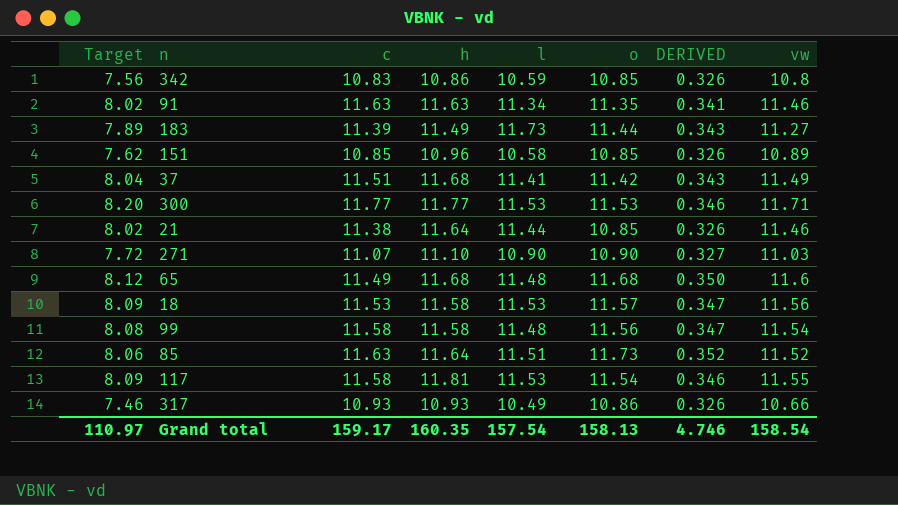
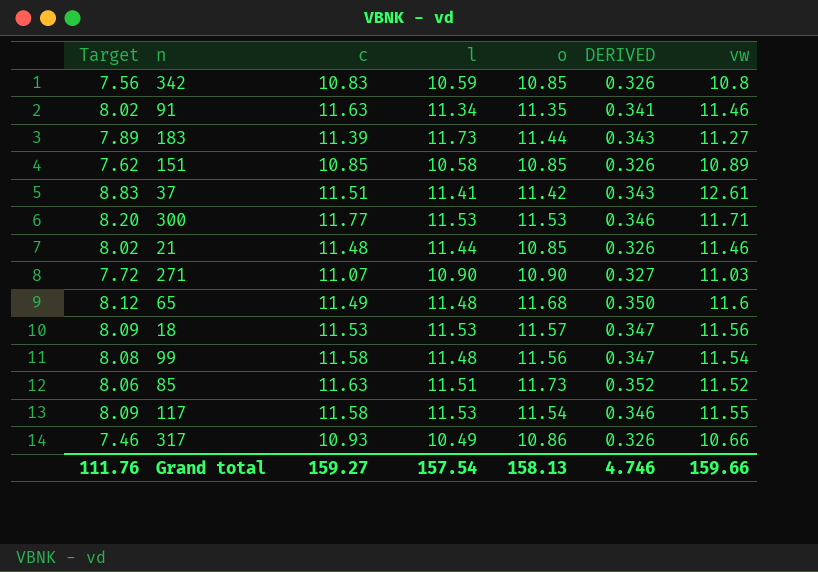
column h | position: 4 -> none
37 | Target: 8.04 -> 8.83
37 | vw: 11.49 -> 12.61
21 | c: 11.38 -> 11.48
Grand total | Target: 110.97 -> 111.76
Grand total | c: 159.17 -> 159.27
Grand total | vw: 158.54 -> 159.66

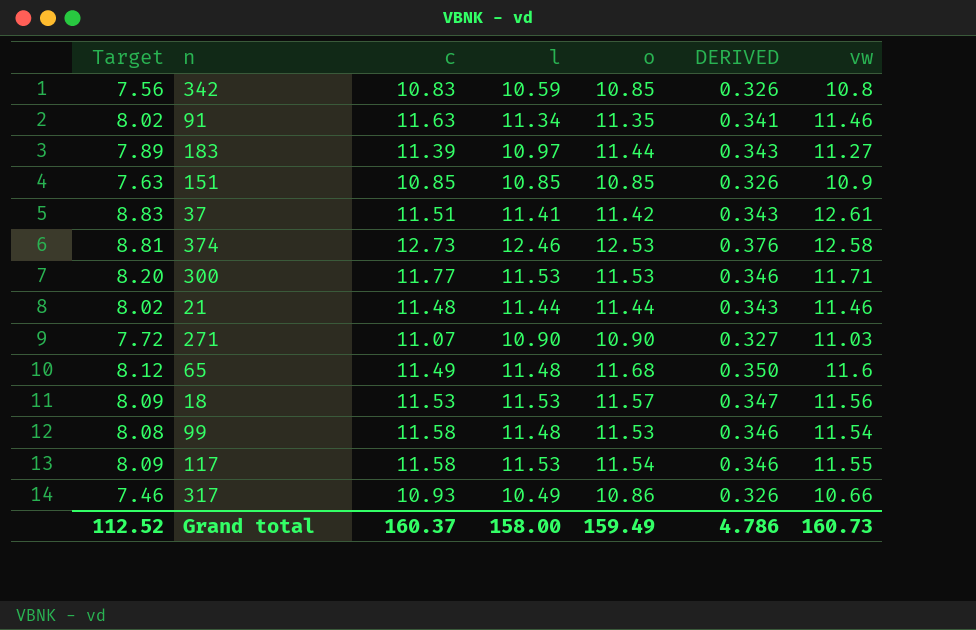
row 85: 8.06 | 11.63 | 11.51 | 11.73 | 0.352 | 11.52 -> none
183 | l: 11.73 -> 10.97
151 | Target: 7.62 -> 7.63
151 | l: 10.58 -> 10.85
151 | vw: 10.89 -> 10.9
row 374: none -> 8.81 | 12.73 | 12.46 | 12.53 | 0.376 | 12.58
21 | o: 10.85 -> 11.44
21 | DERIVED: 0.326 -> 0.343
99 | o: 11.56 -> 11.53
99 | DERIVED: 0.347 -> 0.346
Grand total | Target: 111.76 -> 112.52
Grand total | c: 159.27 -> 160.37
Grand total | l: 157.54 -> 158.00
Grand total | o: 158.13 -> 159.49
Grand total | DERIVED: 4.746 -> 4.786
Grand total | vw: 159.66 -> 160.73

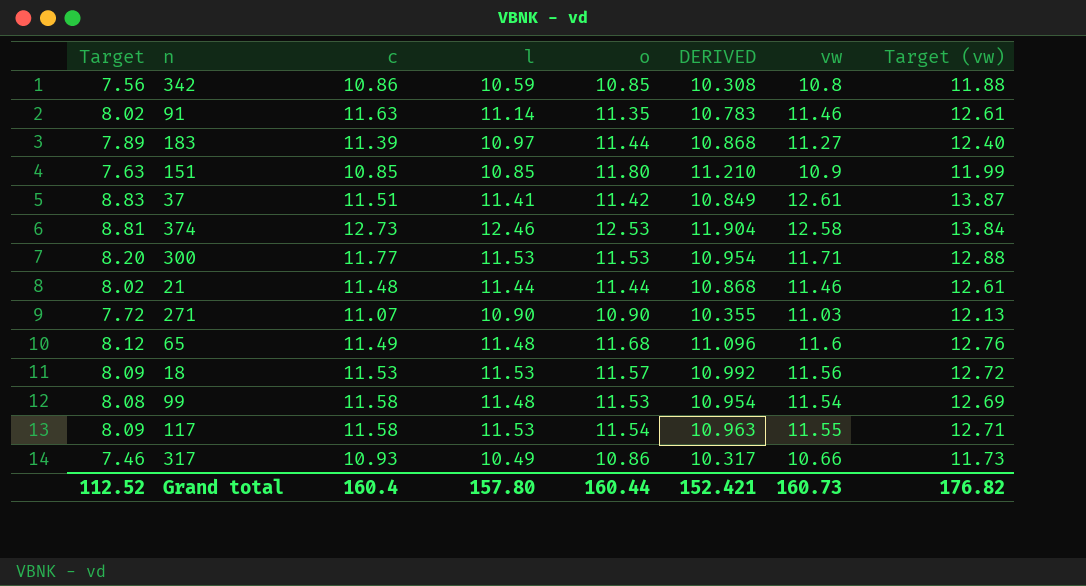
column DERIVED | formula: [o] * 0.03 -> [o] * 0.95
column Target (vw) | formula: none -> [vw] * 1.1
342 | c: 10.83 -> 10.86
91 | l: 11.34 -> 11.14
151 | o: 10.85 -> 11.80
Grand total | c: 160.37 -> 160.4
Grand total | l: 158.00 -> 157.80
Grand total | o: 159.49 -> 160.44
Grand total | DERIVED: 4.786 -> 152.421

